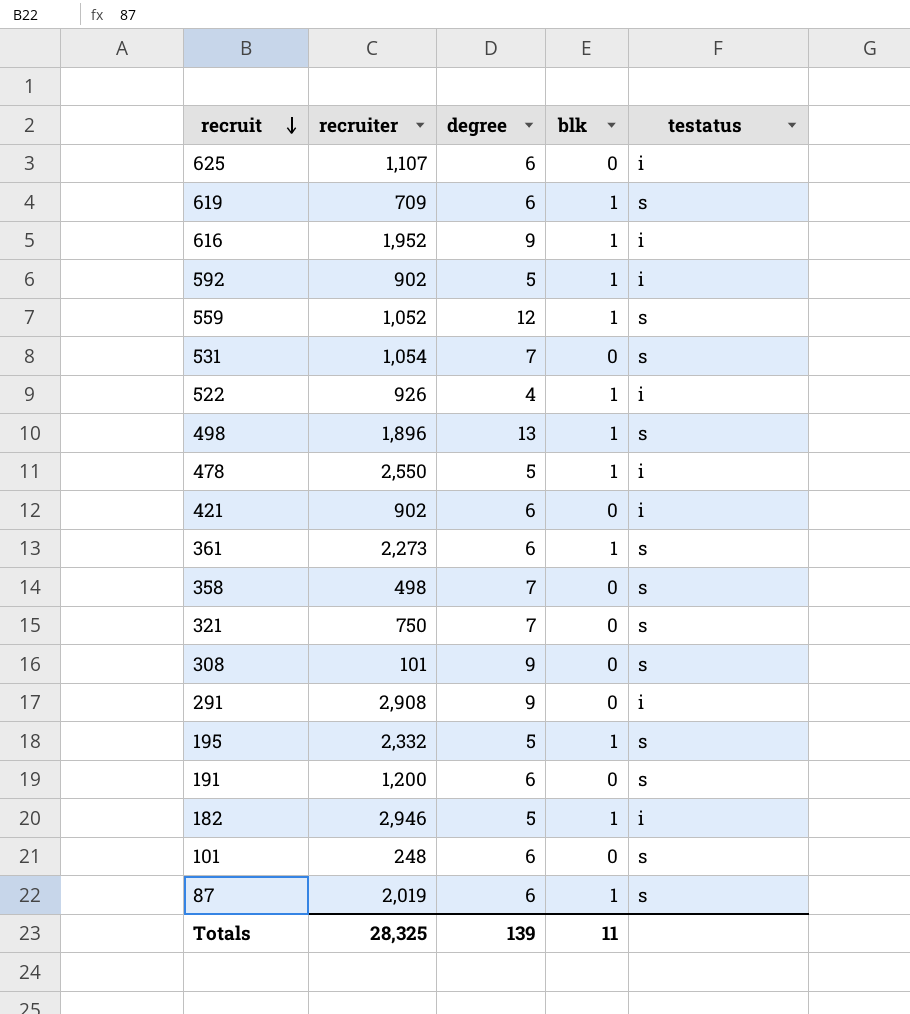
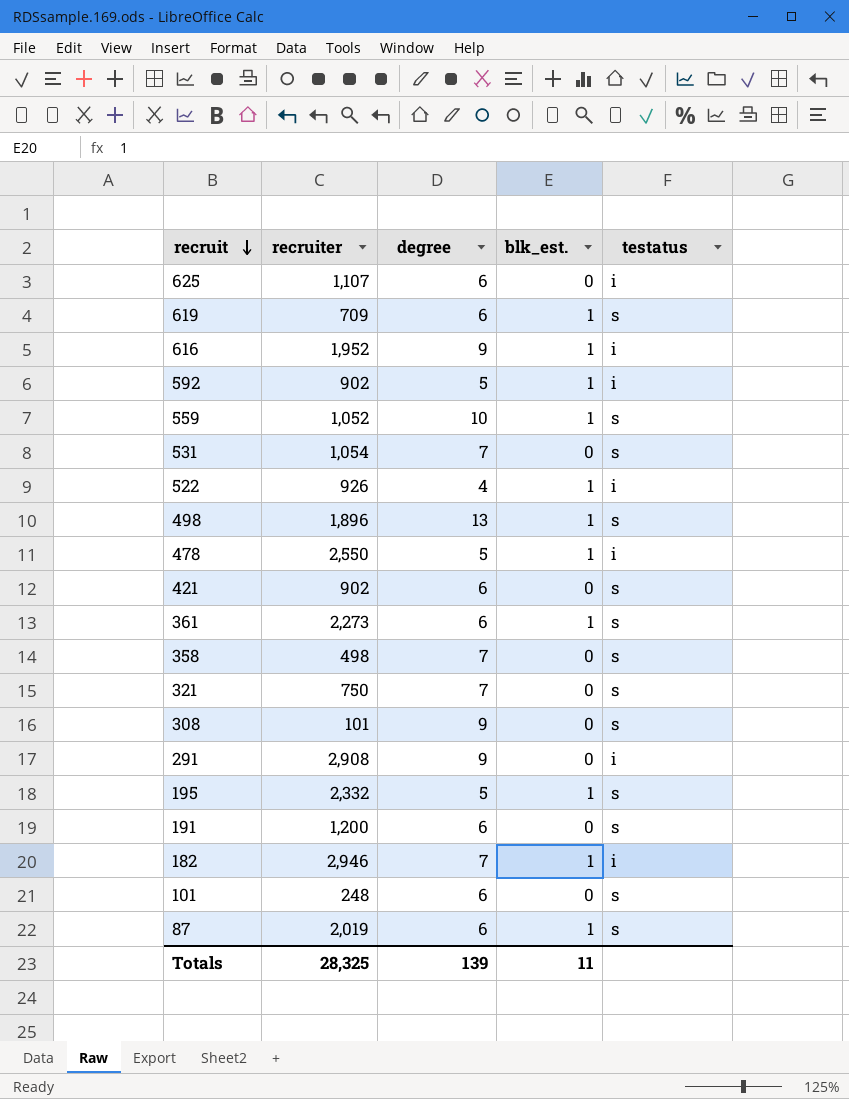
column name: blk -> blk_est.
559 | degree: 12 -> 10
421 | testatus: i -> s
182 | degree: 5 -> 7

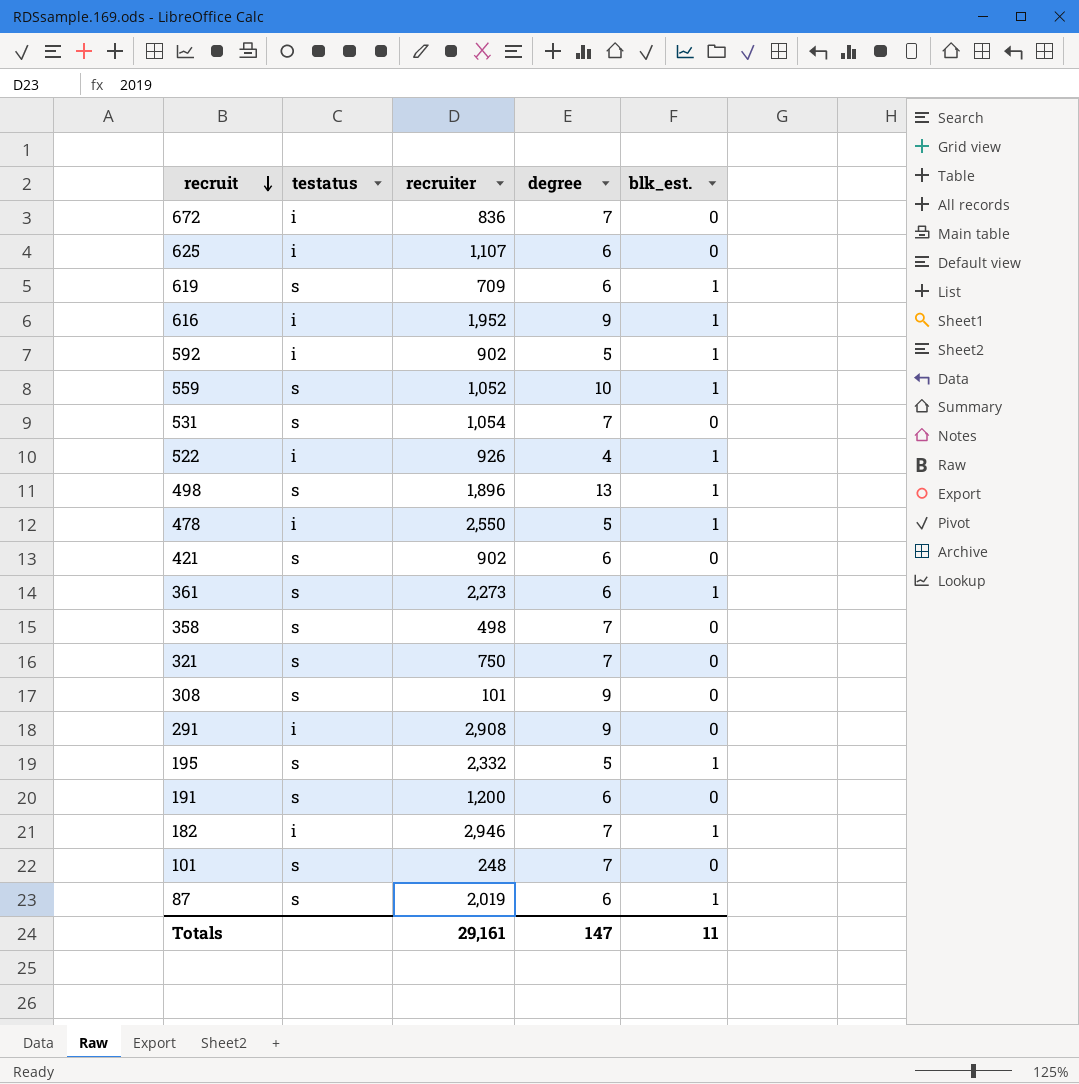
column testatus | position: 5 -> 2
row 672: none -> i | 836 | 7 | 0
101 | degree: 6 -> 7
Totals | recruiter: 28,325 -> 29,161
Totals | degree: 139 -> 147

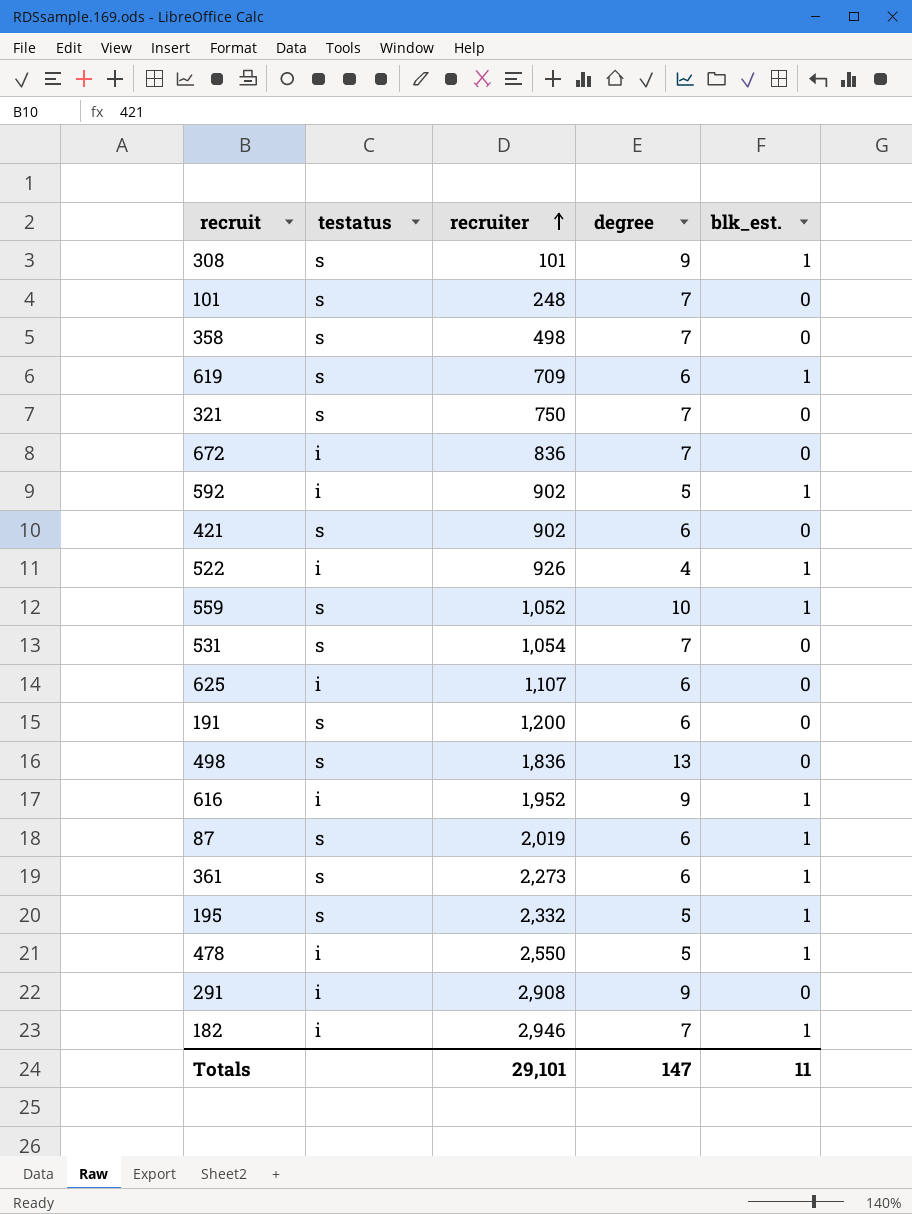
row order: recruit descending -> recruiter ascending
308 | blk_est.: 0 -> 1
498 | recruiter: 1,896 -> 1,836
498 | blk_est.: 1 -> 0
Totals | recruiter: 29,161 -> 29,101

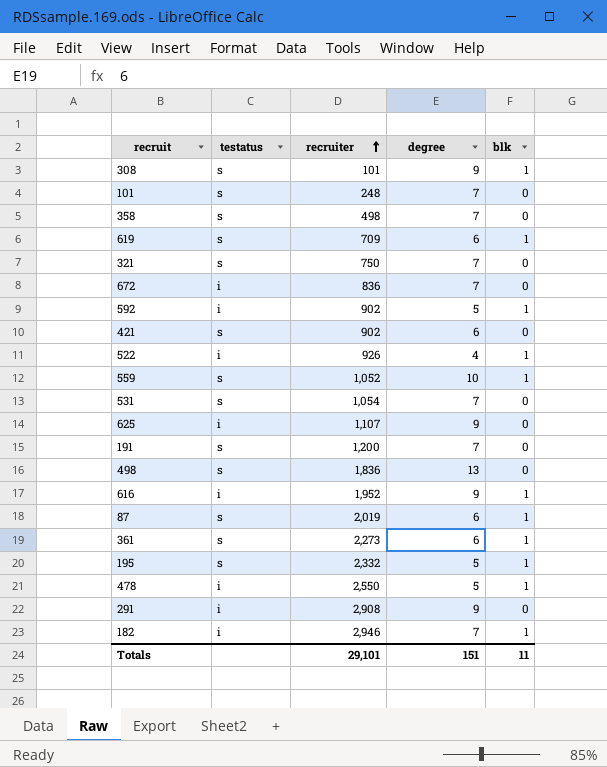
column name: blk_est. -> blk
625 | degree: 6 -> 9
191 | degree: 6 -> 7
Totals | degree: 147 -> 151

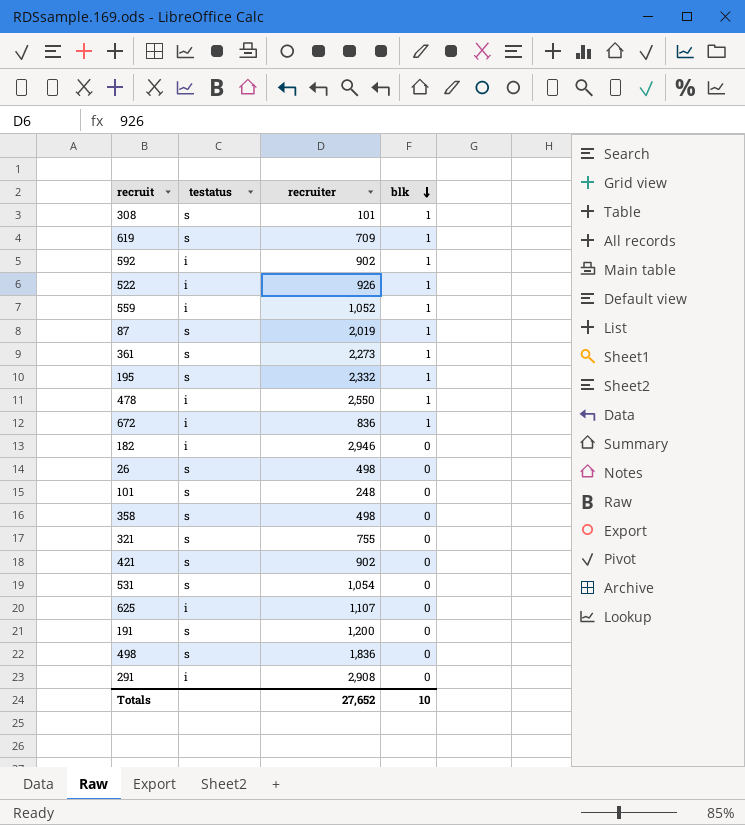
row order: recruiter ascending -> blk descending
column degree | position: 4 -> none
row 616: i | 1,952 | 9 | 1 -> none
559 | testatus: s -> i
672 | blk: 0 -> 1
182 | blk: 1 -> 0
row 26: none -> s | 498 | 0
321 | recruiter: 750 -> 755
Totals | recruiter: 29,101 -> 27,652
Totals | blk: 11 -> 10

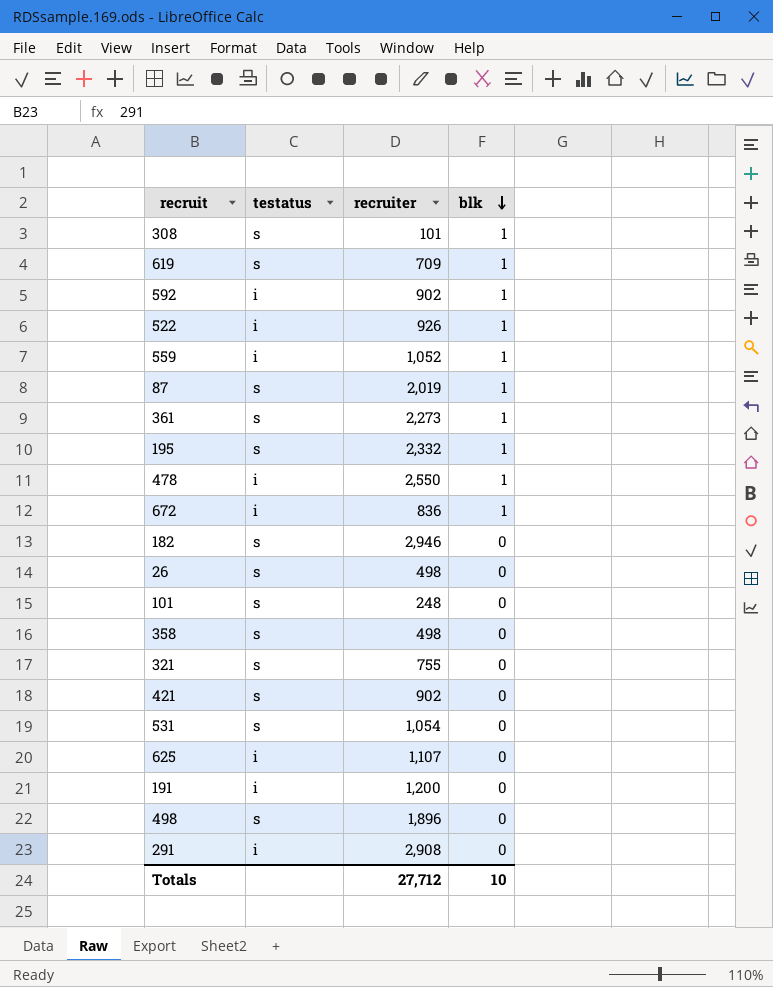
182 | testatus: i -> s
191 | testatus: s -> i
498 | recruiter: 1,836 -> 1,896
Totals | recruiter: 27,652 -> 27,712

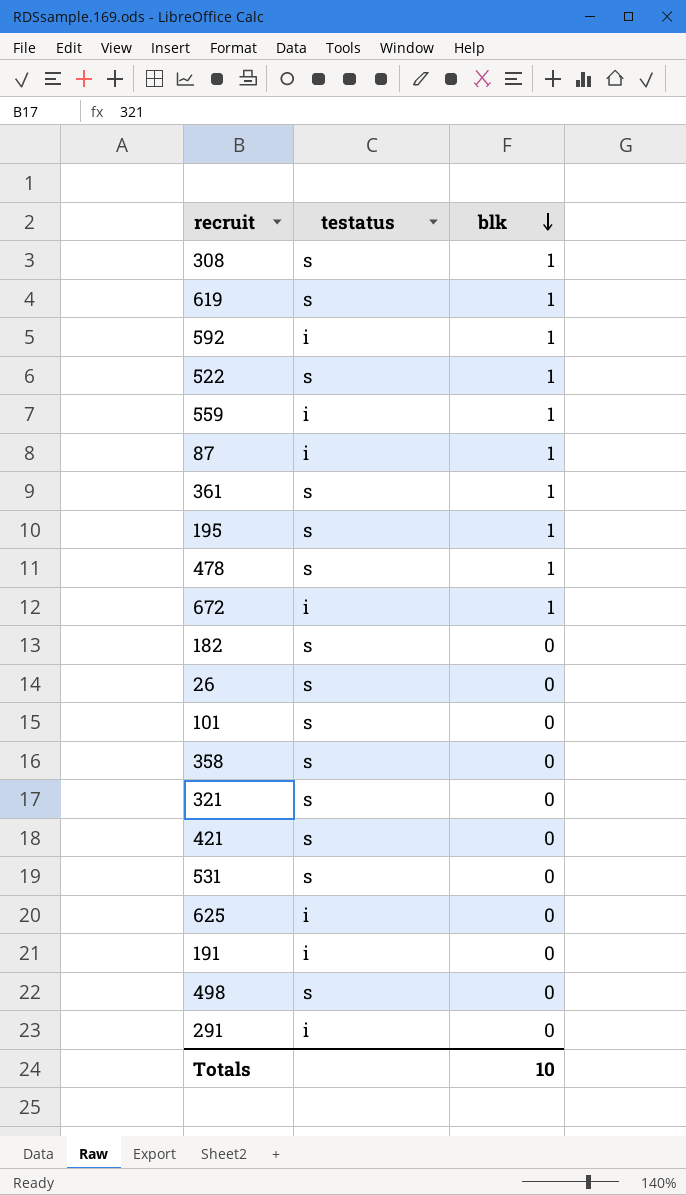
column recruiter | position: 3 -> none
522 | testatus: i -> s
87 | testatus: s -> i
478 | testatus: i -> s

